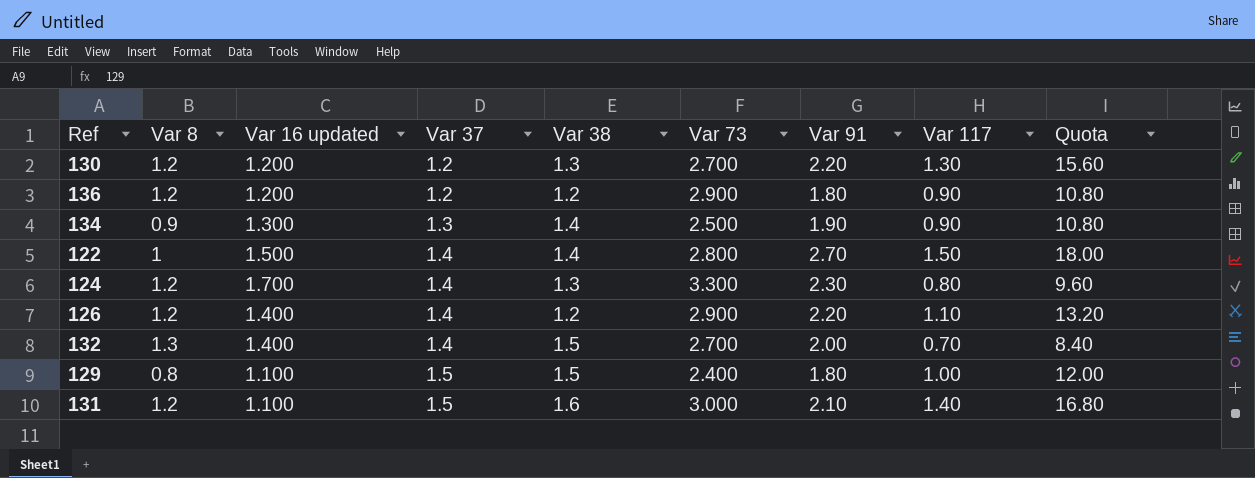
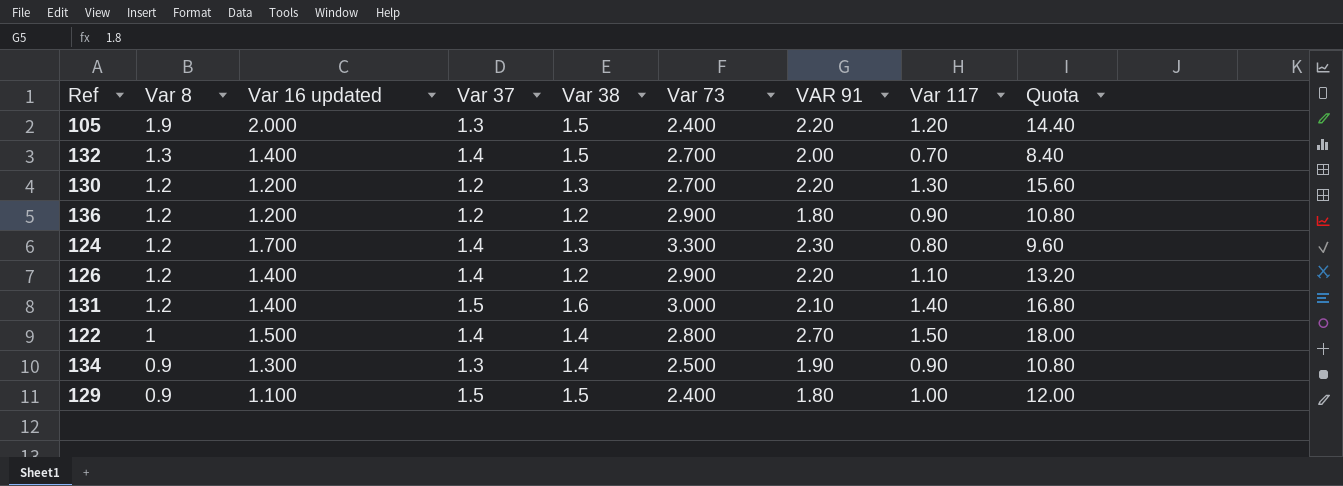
row order: Var 37 ascending -> Var 8 descending
column name: Var 91 -> VAR 91
row 105: none -> 1.9 | 2.000 | 1.3 | 1.5 | 2.400 | 2.20 | 1.20 | 14.40
131 | Var 16 updated: 1.100 -> 1.400
129 | Var 8: 0.8 -> 0.9

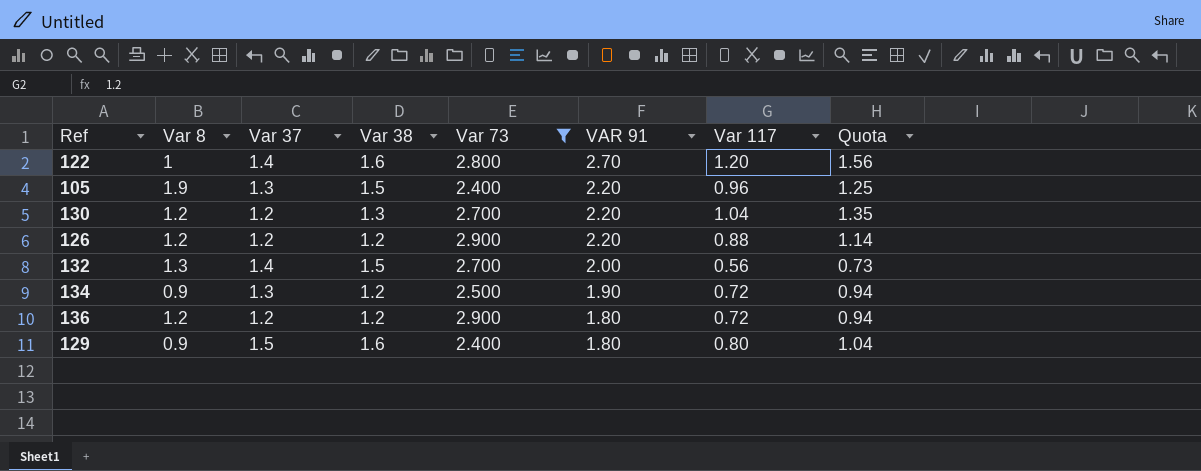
filter: none -> Var 73 <= 2.900
row order: Var 8 descending -> VAR 91 descending
column Var 16 updated | position: 3 -> none
column Quota | formula: [Var 117] * 12 -> [Var 117] * 1.3
122 | Var 38: 1.4 -> 1.6
122 | Var 117: 1.50 -> 1.20
105 | Var 117: 1.20 -> 0.96
130 | Var 117: 1.30 -> 1.04
126 | Var 37: 1.4 -> 1.2
126 | Var 117: 1.10 -> 0.88
132 | Var 117: 0.70 -> 0.56
134 | Var 38: 1.4 -> 1.2
134 | Var 117: 0.90 -> 0.72
136 | Var 117: 0.90 -> 0.72
129 | Var 38: 1.5 -> 1.6
129 | Var 117: 1.00 -> 0.80

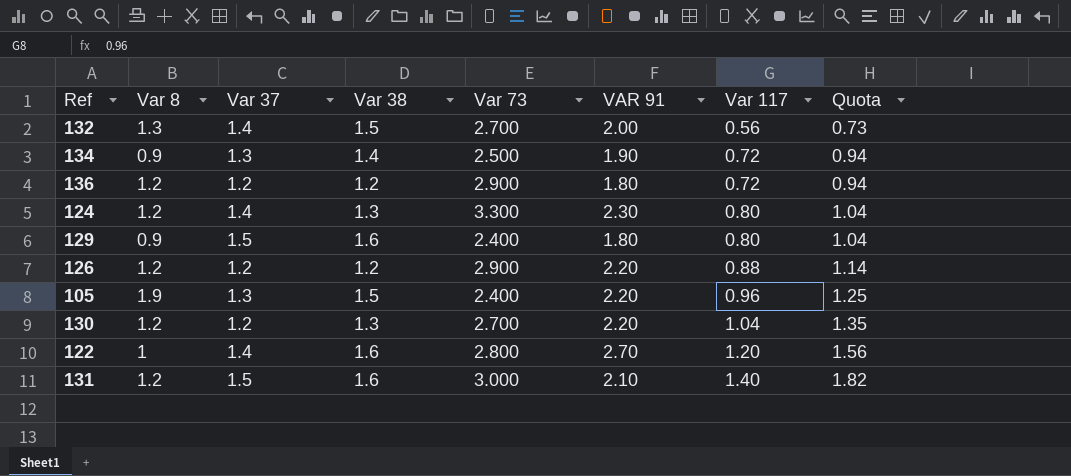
filter: Var 73 <= 2.900 -> none
row order: VAR 91 descending -> Var 117 ascending
134 | Var 38: 1.2 -> 1.4

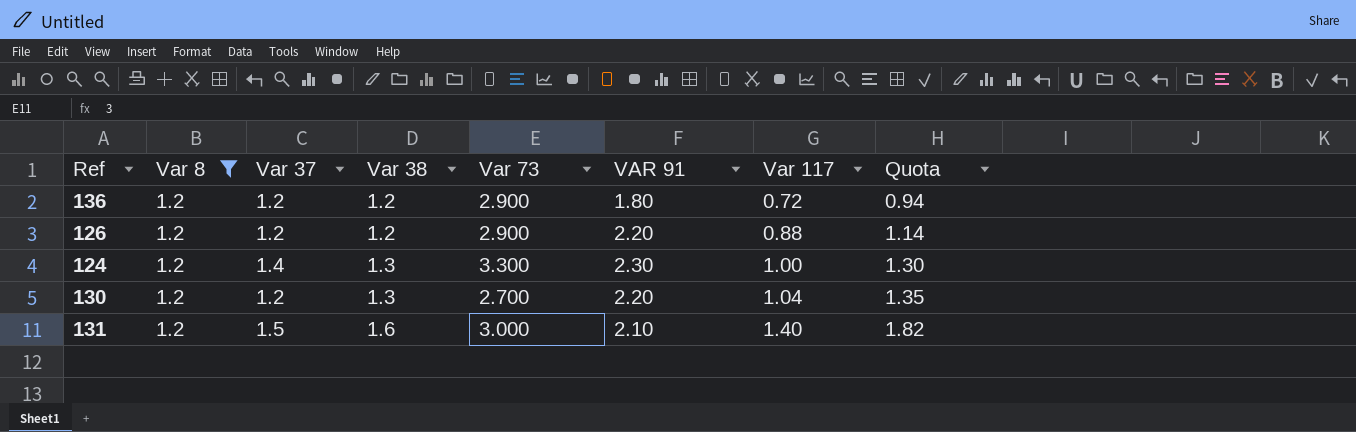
filter: none -> Var 8 = 1.2
row order: Var 117 ascending -> Var 38 ascending
124 | Var 117: 0.80 -> 1.00
124 | Quota: 1.04 -> 1.30

